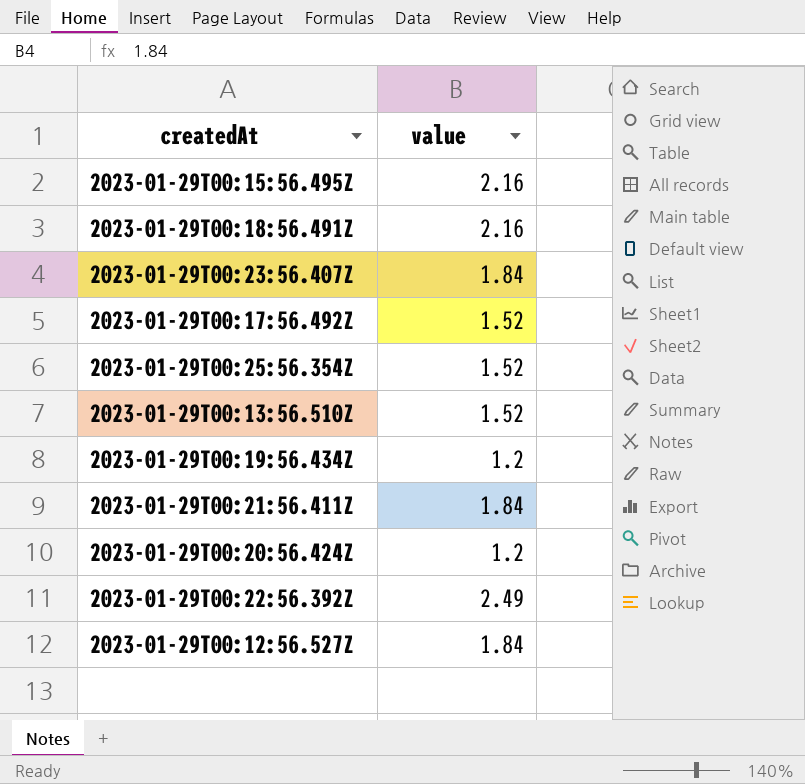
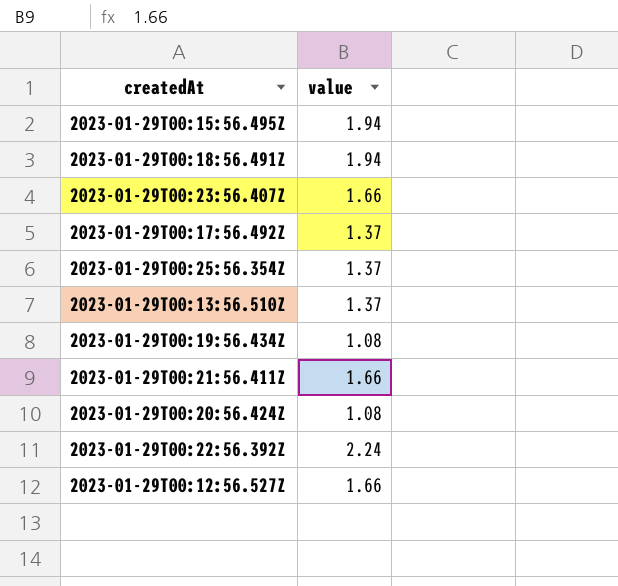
2023-01-29T00:15:56.495Z | value: 2.16 -> 1.94
2023-01-29T00:18:56.491Z | value: 2.16 -> 1.94
2023-01-29T00:23:56.407Z | value: 1.84 -> 1.66
2023-01-29T00:17:56.492Z | value: 1.52 -> 1.37
2023-01-29T00:25:56.354Z | value: 1.52 -> 1.37
2023-01-29T00:13:56.510Z | value: 1.52 -> 1.37
2023-01-29T00:19:56.434Z | value: 1.2 -> 1.08
2023-01-29T00:21:56.411Z | value: 1.84 -> 1.66
2023-01-29T00:20:56.424Z | value: 1.2 -> 1.08
2023-01-29T00:22:56.392Z | value: 2.49 -> 2.24
2023-01-29T00:12:56.527Z | value: 1.84 -> 1.66

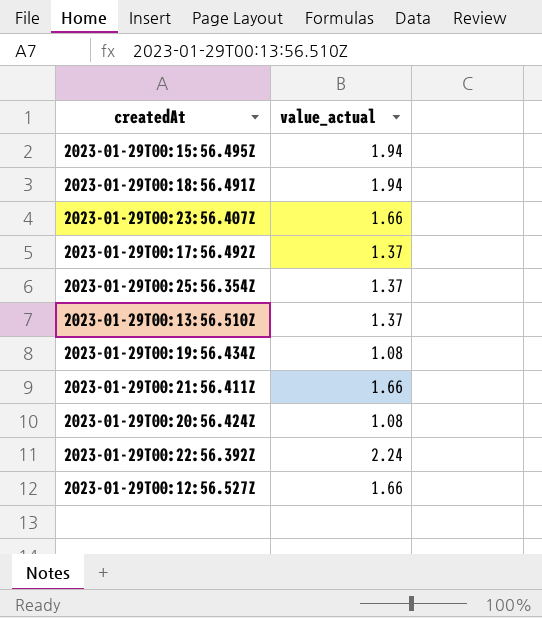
column name: value -> value_actual

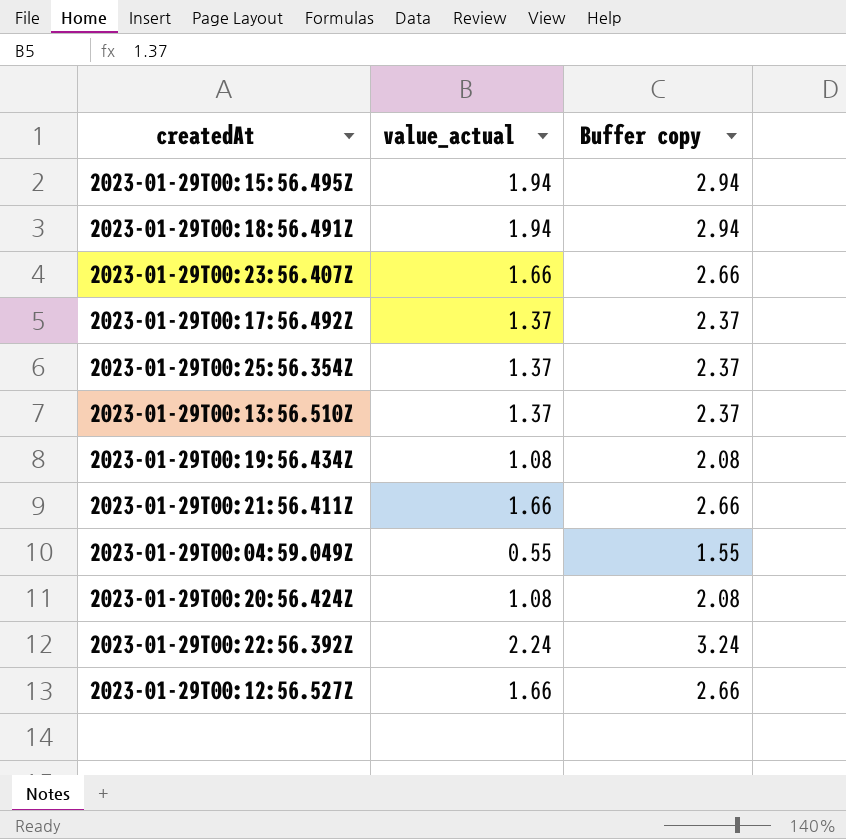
column Buffer copy | formula: none -> [value_actual] + 1
row 2023-01-29T00:04:59.049Z: none -> 0.55 | 1.55

